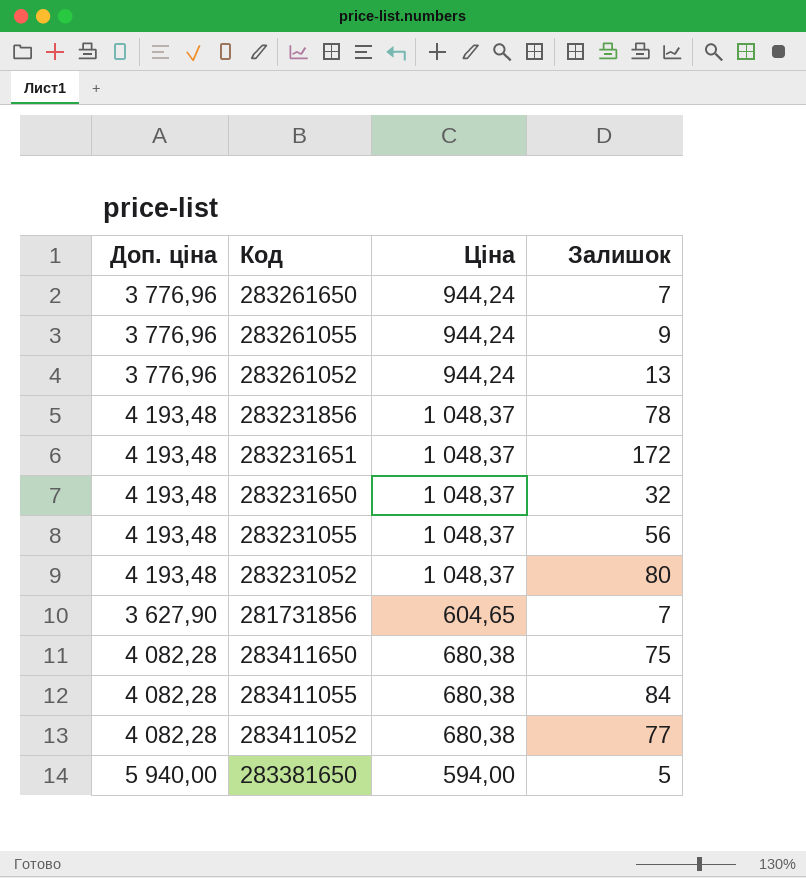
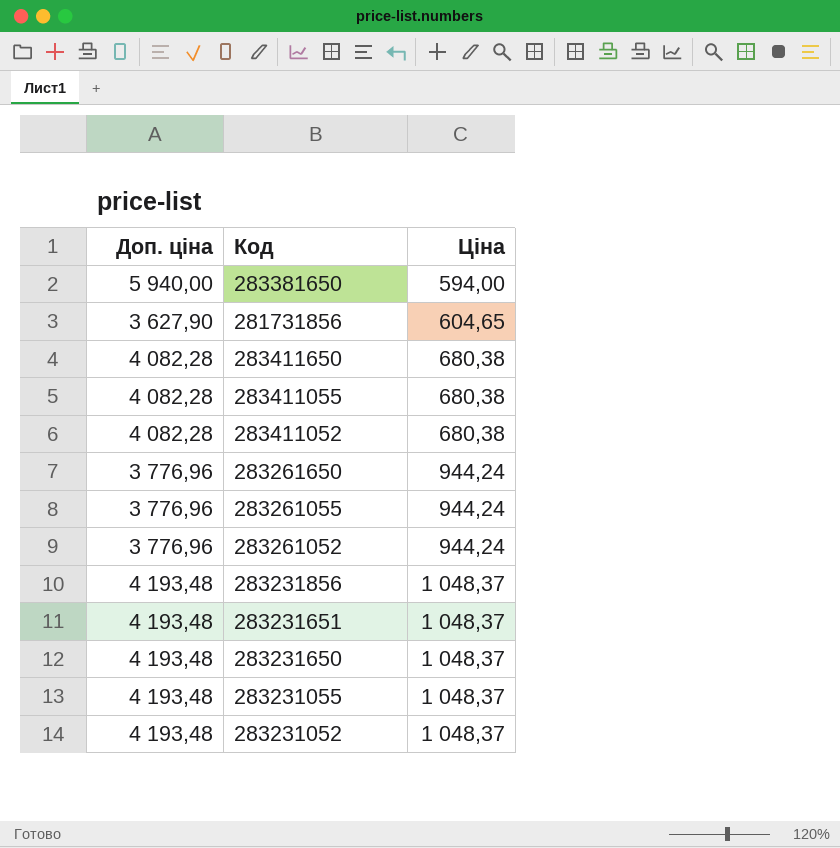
row order: none -> Ціна ascending
column Залишок | position: 4 -> none

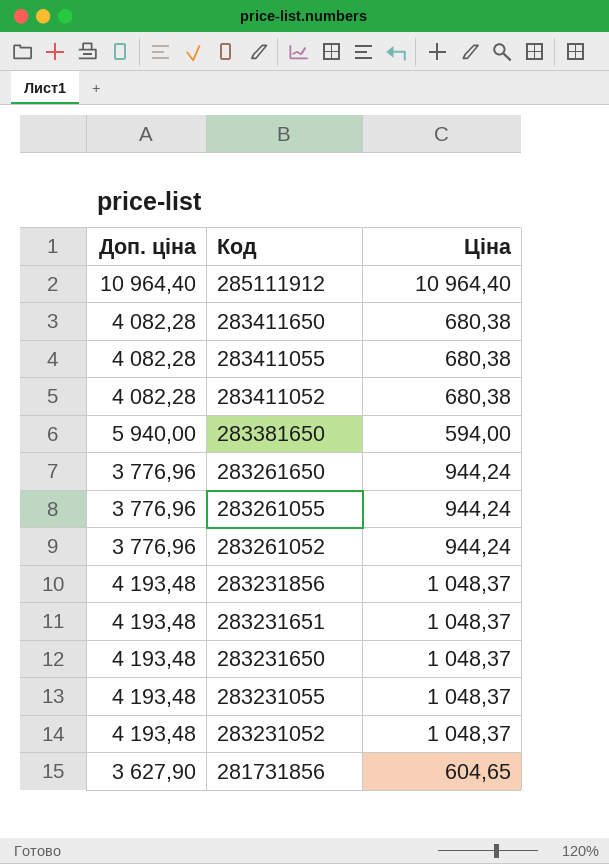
row order: Ціна ascending -> Код descending
row 285111912: none -> 10 964,40 | 10 964,40

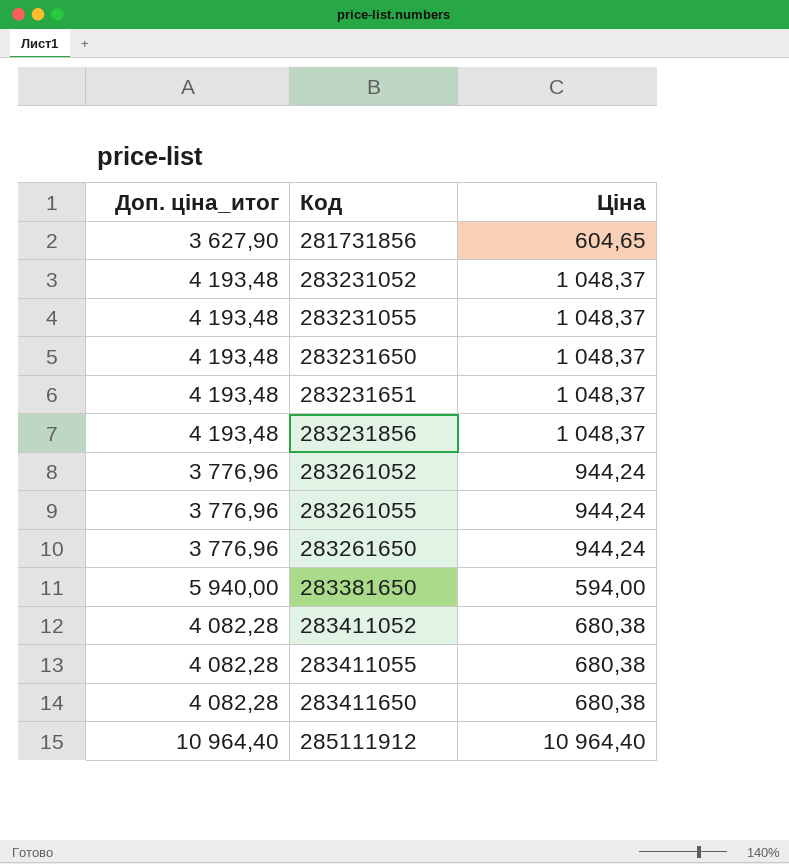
row order: Код descending -> Код ascending
column name: Доп. ціна -> Доп. ціна_итог

